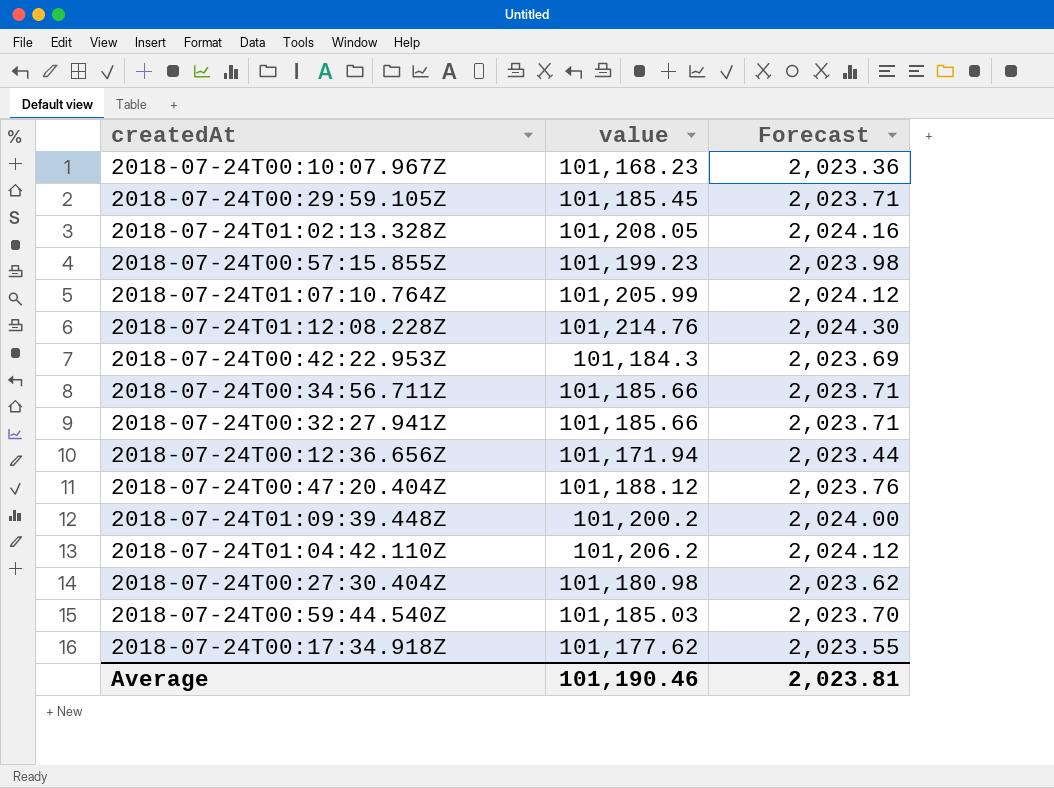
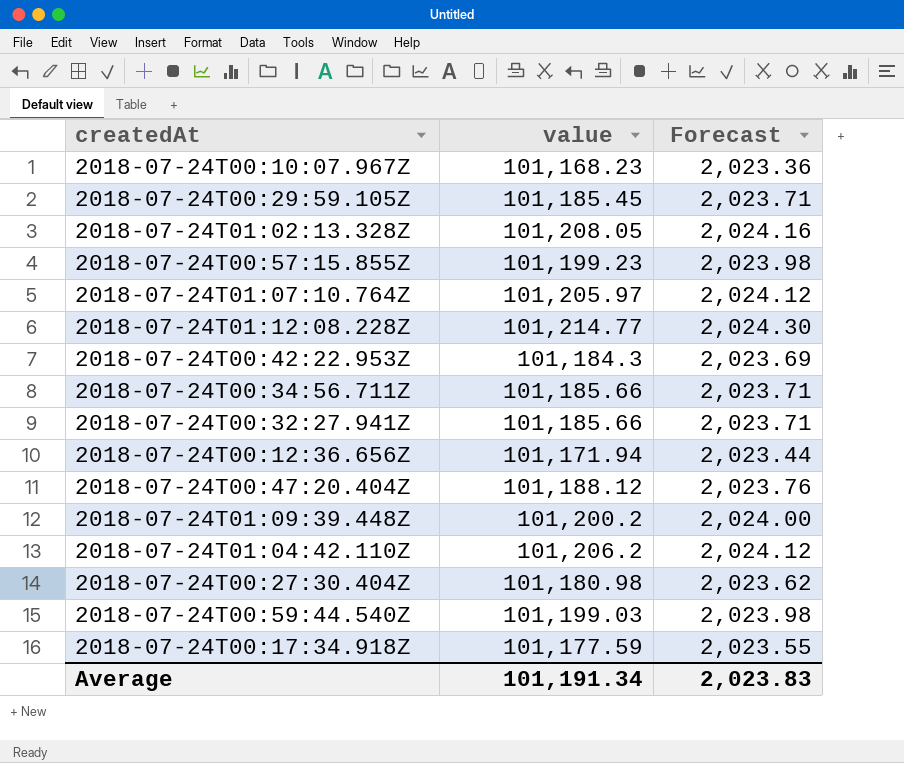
2018-07-24T01:07:10.764Z | value: 101,205.99 -> 101,205.97
2018-07-24T01:12:08.228Z | value: 101,214.76 -> 101,214.77
2018-07-24T00:59:44.540Z | value: 101,185.03 -> 101,199.03
2018-07-24T00:59:44.540Z | Forecast: 2,023.70 -> 2,023.98
2018-07-24T00:17:34.918Z | value: 101,177.62 -> 101,177.59
Average | value: 101,190.46 -> 101,191.34
Average | Forecast: 2,023.81 -> 2,023.83

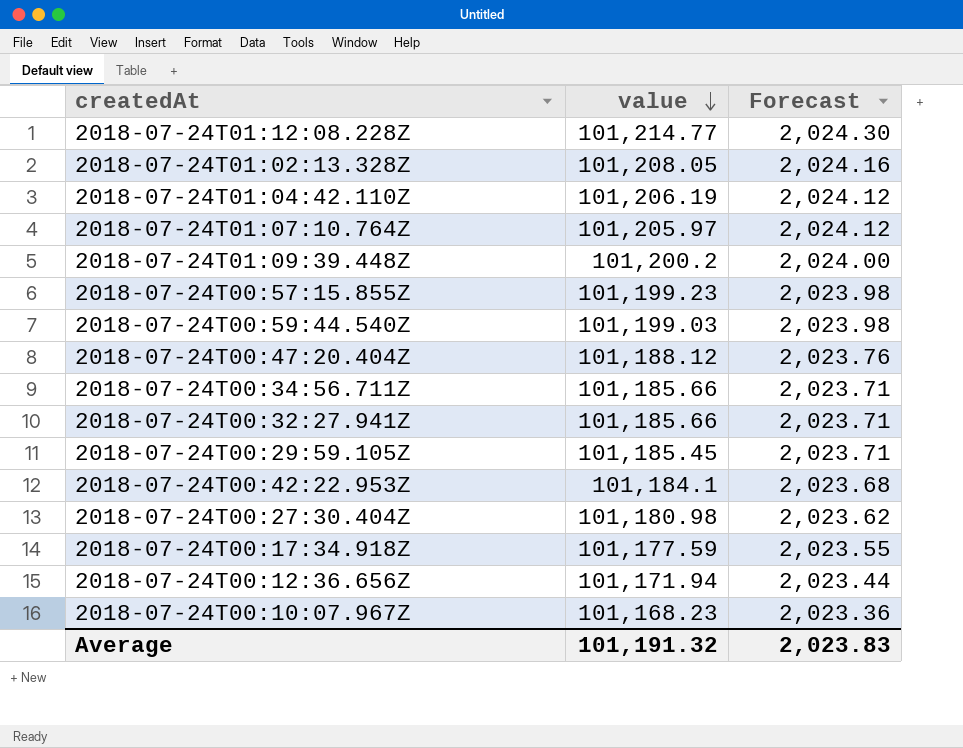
row order: none -> value descending
2018-07-24T01:04:42.110Z | value: 101,206.2 -> 101,206.19
2018-07-24T00:42:22.953Z | value: 101,184.3 -> 101,184.1
2018-07-24T00:42:22.953Z | Forecast: 2,023.69 -> 2,023.68
Average | value: 101,191.34 -> 101,191.32

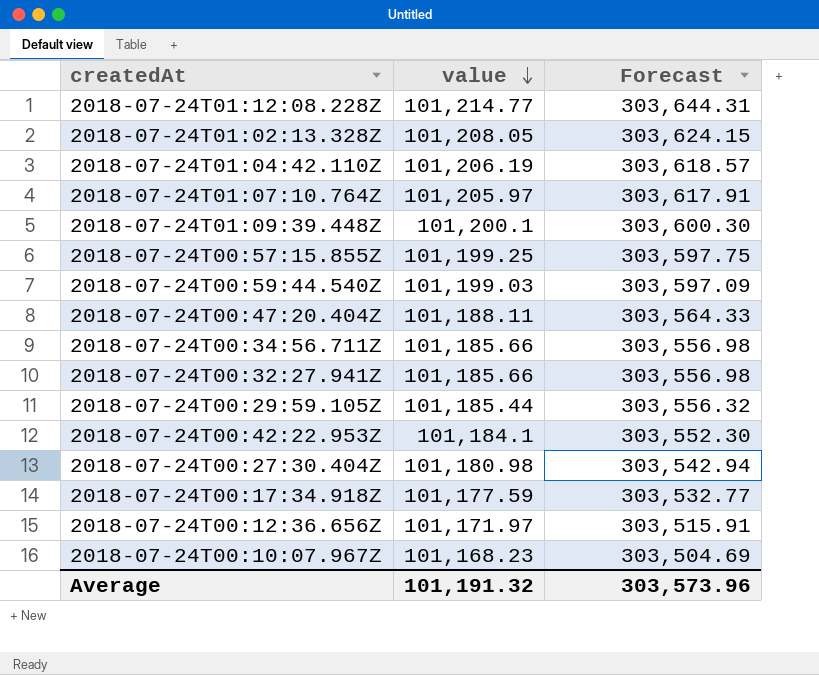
column Forecast | formula: [value] * 0.02 -> [value] * 3
2018-07-24T01:09:39.448Z | value: 101,200.2 -> 101,200.1
2018-07-24T00:57:15.855Z | value: 101,199.23 -> 101,199.25
2018-07-24T00:47:20.404Z | value: 101,188.12 -> 101,188.11
2018-07-24T00:29:59.105Z | value: 101,185.45 -> 101,185.44
2018-07-24T00:12:36.656Z | value: 101,171.94 -> 101,171.97
Average | Forecast: 2,023.83 -> 303,573.96

